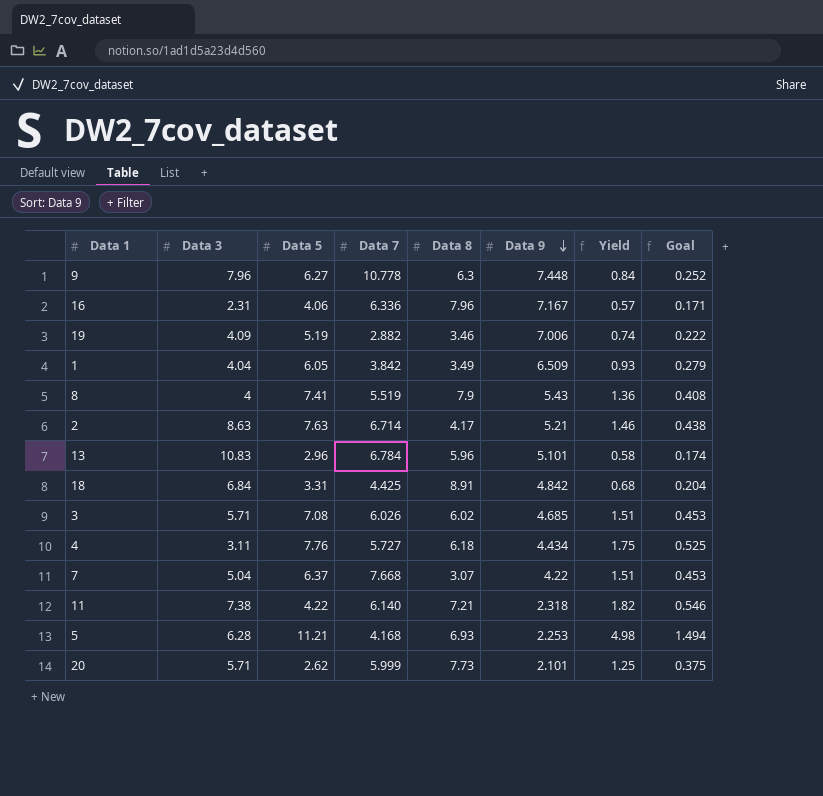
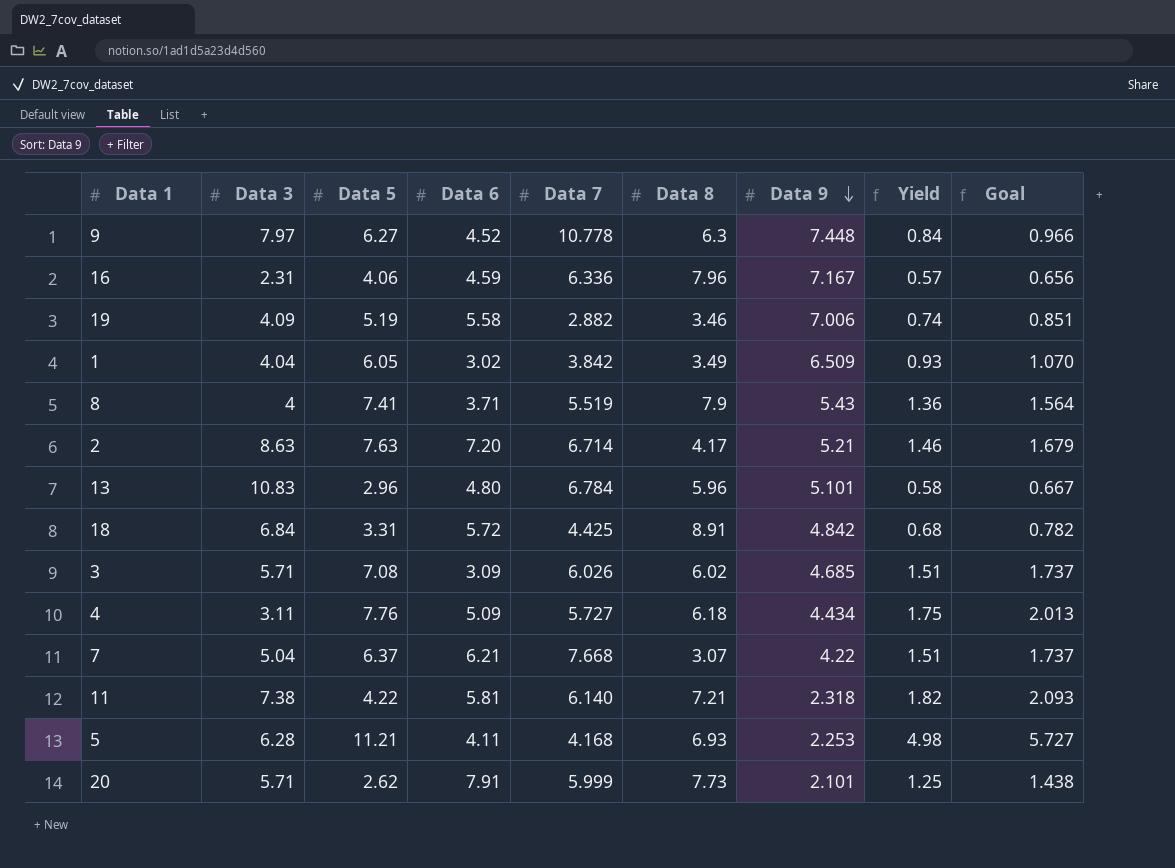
column Data 6 | position: none -> 4
column Goal | formula: [Yield] * 0.3 -> [Yield] * 1.15
9 | Data 3: 7.96 -> 7.97

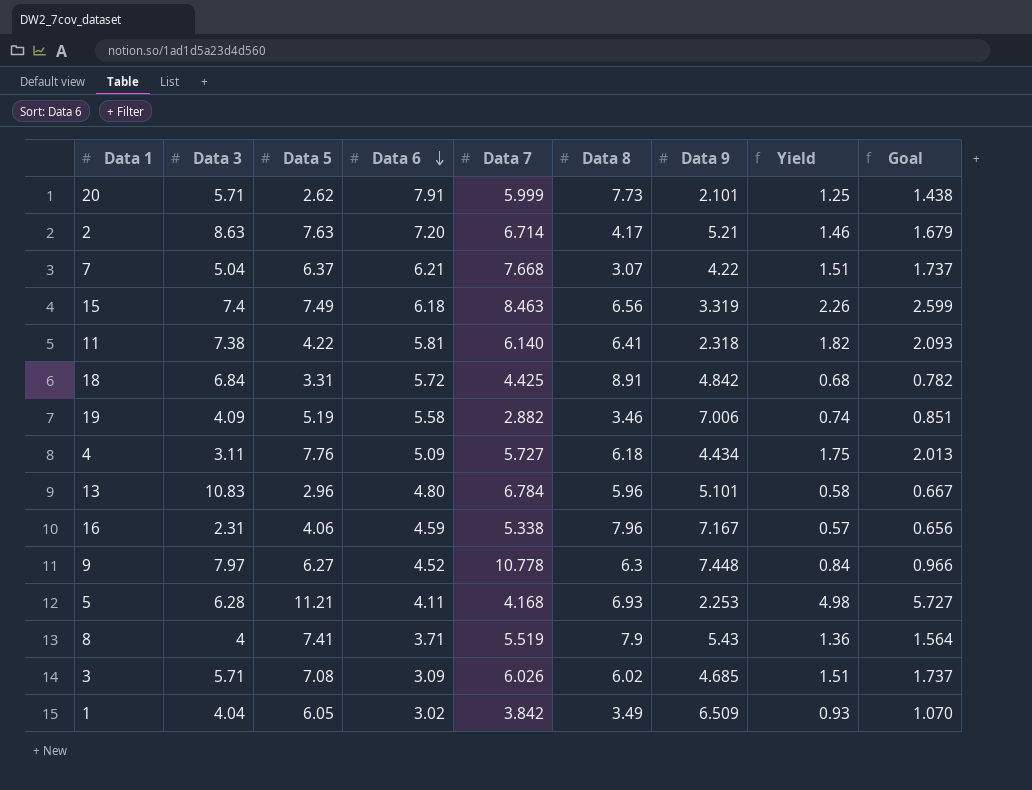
row order: Data 9 descending -> Data 6 descending
row 15: none -> 7.4 | 7.49 | 6.18 | 8.463 | 6.56 | 3.319 | 2.26 | 2.599
11 | Data 8: 7.21 -> 6.41
16 | Data 7: 6.336 -> 5.338

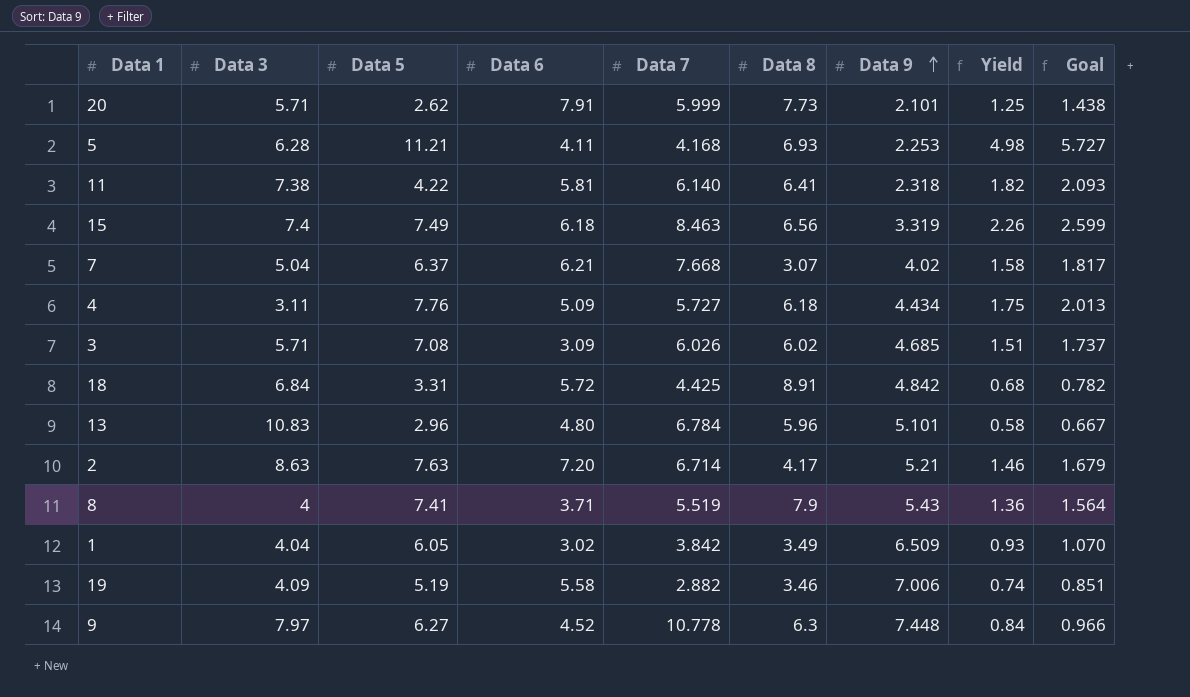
row order: Data 6 descending -> Data 9 ascending
row 16: 2.31 | 4.06 | 4.59 | 5.338 | 7.96 | 7.167 | 0.57 | 0.656 -> none
7 | Data 9: 4.22 -> 4.02
7 | Yield: 1.51 -> 1.58
7 | Goal: 1.737 -> 1.817

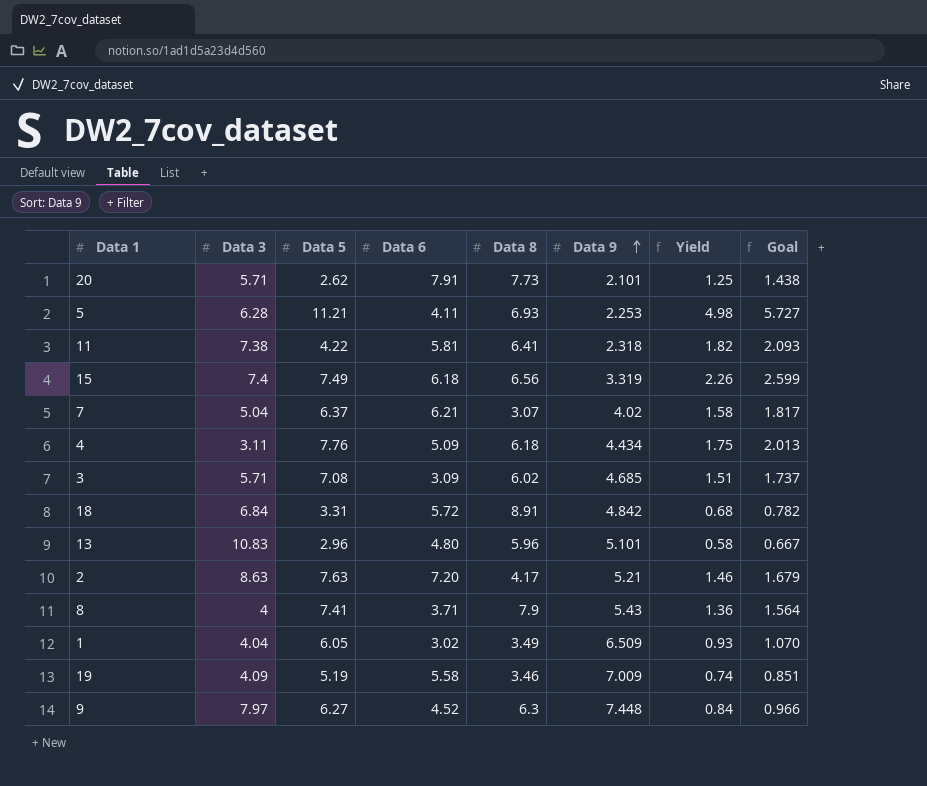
column Data 7 | position: 5 -> none
19 | Data 9: 7.006 -> 7.009

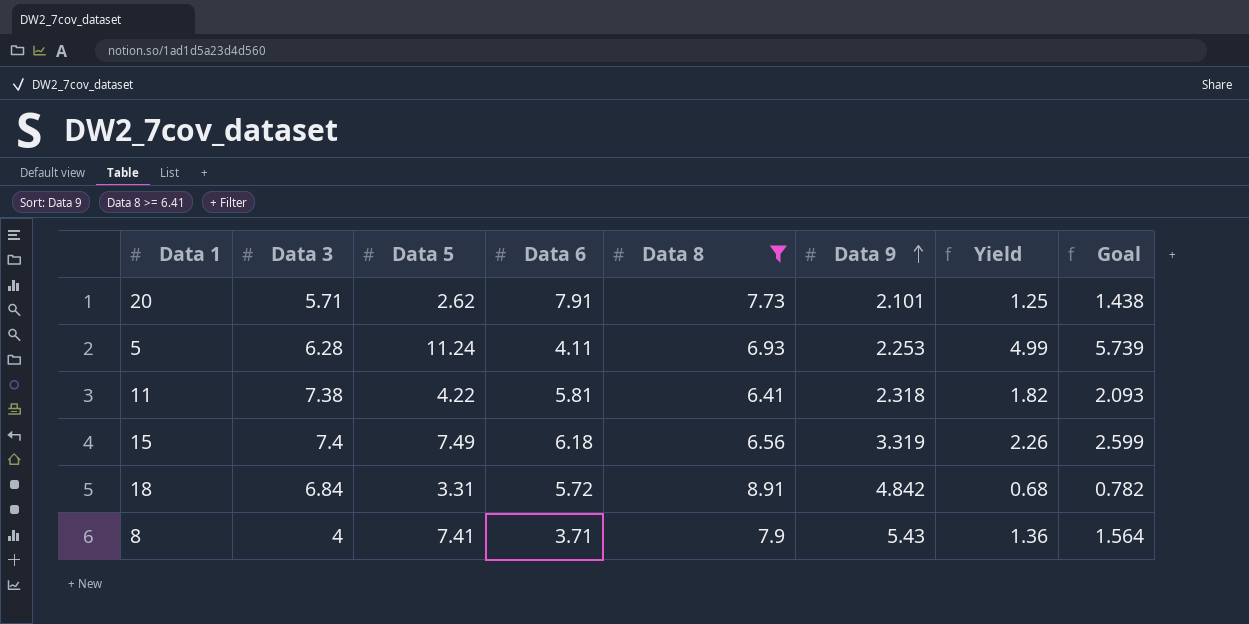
filter: none -> Data 8 >= 6.41
5 | Data 5: 11.21 -> 11.24
5 | Yield: 4.98 -> 4.99
5 | Goal: 5.727 -> 5.739

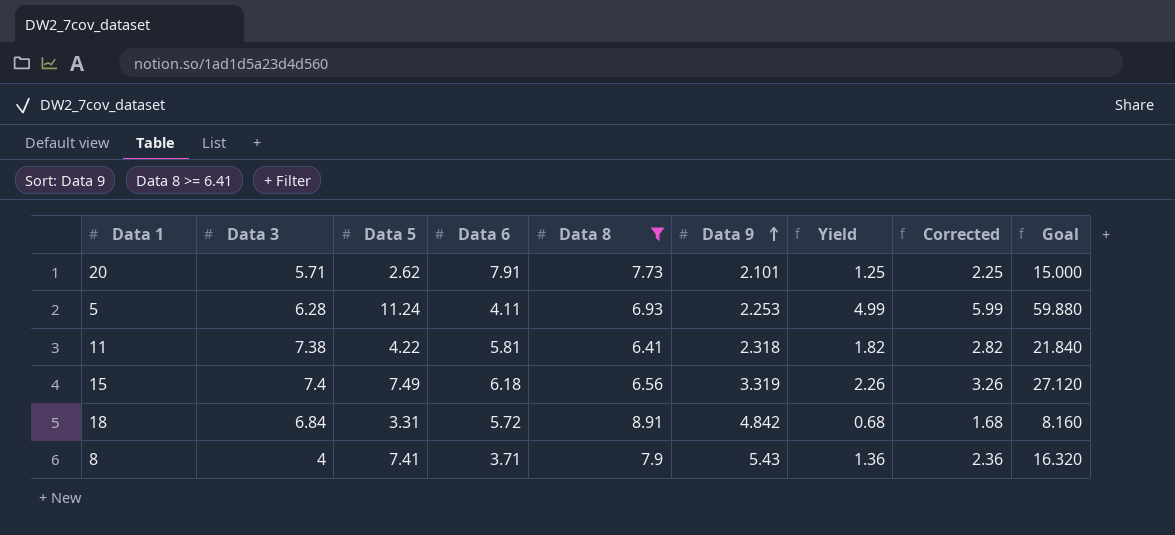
column Corrected | formula: none -> [Yield] + 1
column Goal | formula: [Yield] * 1.15 -> [Yield] * 12

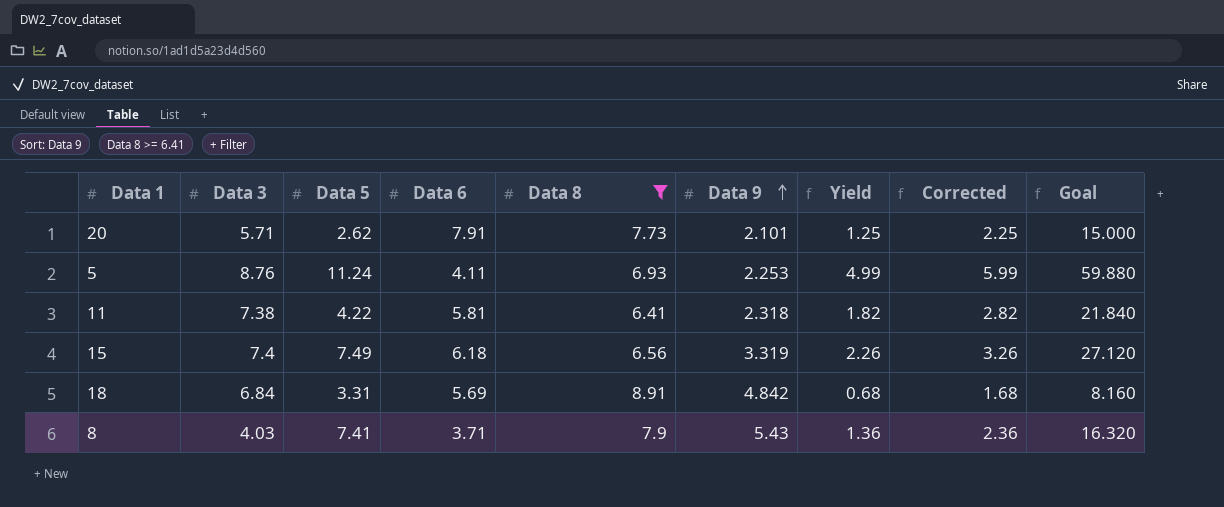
5 | Data 3: 6.28 -> 8.76
18 | Data 6: 5.72 -> 5.69
8 | Data 3: 4 -> 4.03

